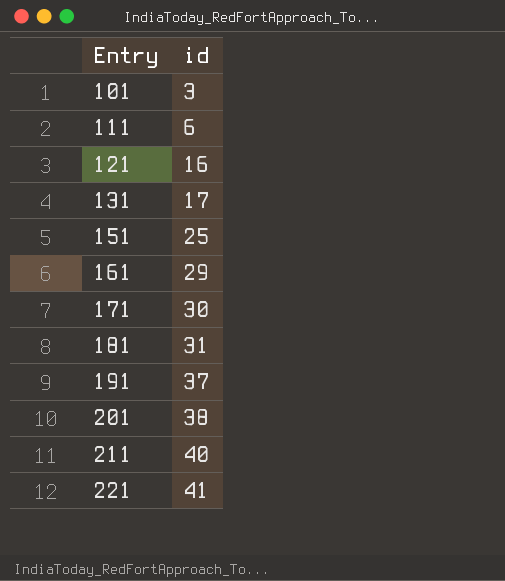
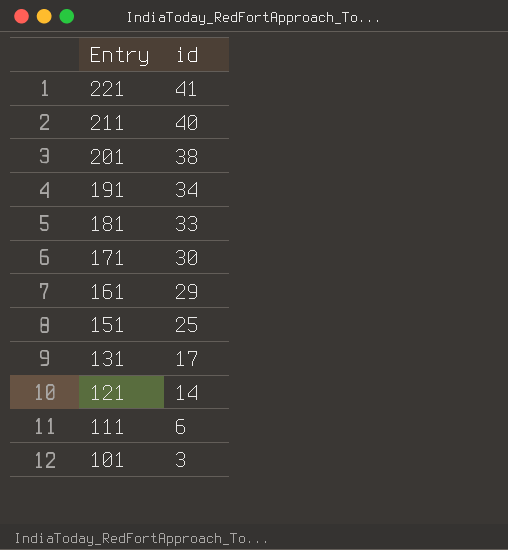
row order: Entry ascending -> Entry descending
191 | id: 37 -> 34
181 | id: 31 -> 33
121 | id: 16 -> 14

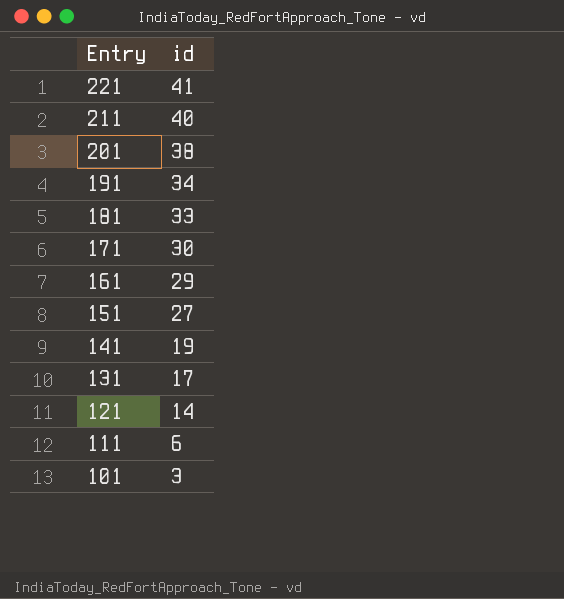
151 | id: 25 -> 27
row 141: none -> 19

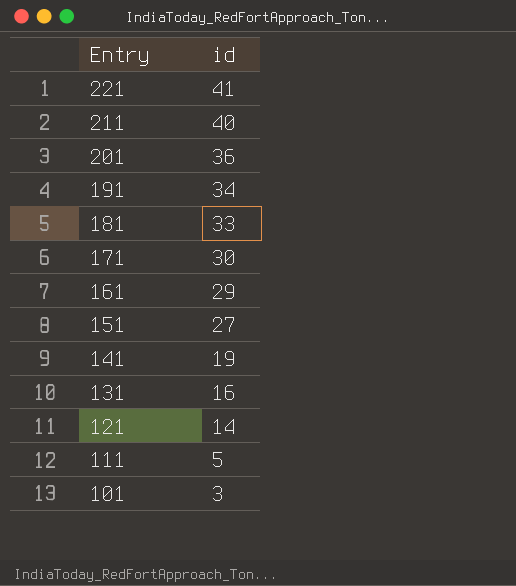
201 | id: 38 -> 36
131 | id: 17 -> 16
111 | id: 6 -> 5

